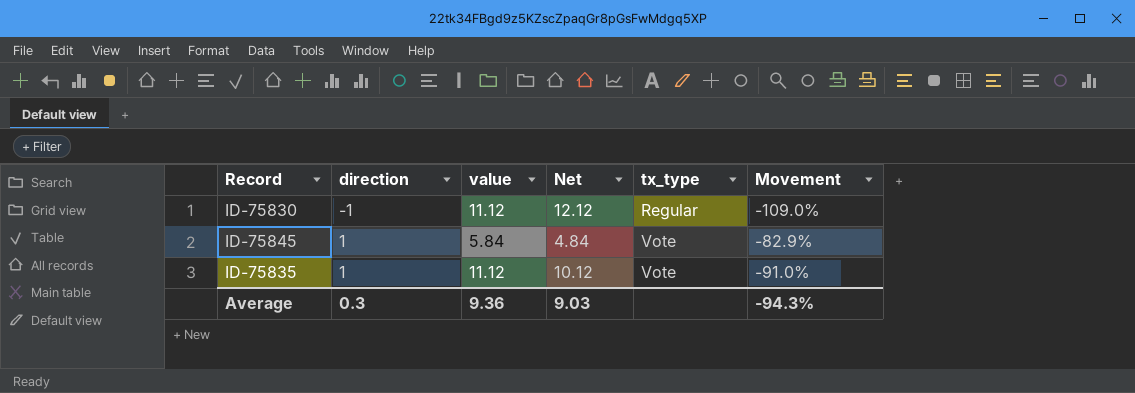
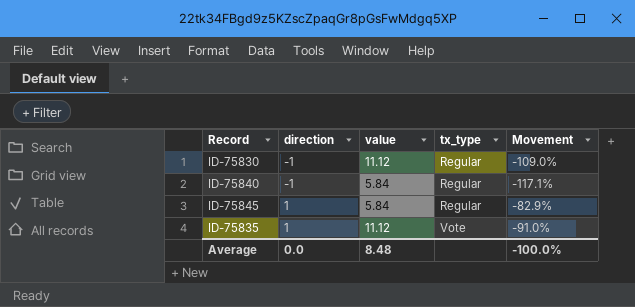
column Net | formula: [value] - [direction] -> none
row ID-75840: none -> -1 | 5.84 | Regular | -117.1%
ID-75845 | tx_type: Vote -> Regular
Average | direction: 0.3 -> 0.0
Average | value: 9.36 -> 8.48
Average | Movement: -94.3% -> -100.0%

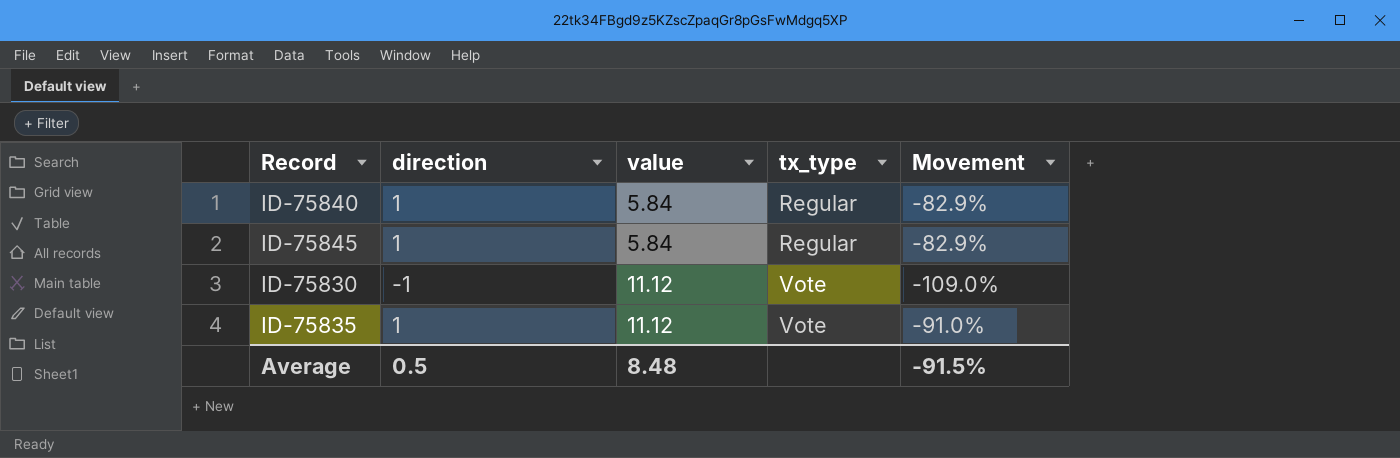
row order: direction ascending -> value ascending
ID-75840 | direction: -1 -> 1
ID-75840 | Movement: -117.1% -> -82.9%
ID-75830 | tx_type: Regular -> Vote
Average | direction: 0.0 -> 0.5
Average | Movement: -100.0% -> -91.5%

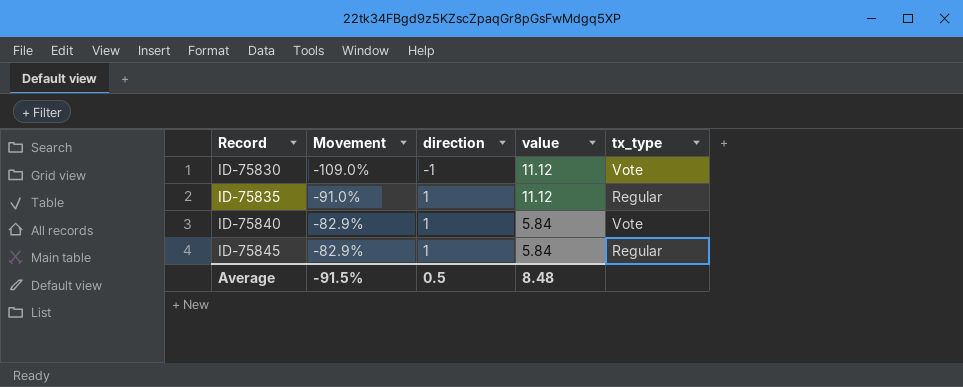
row order: value ascending -> Record ascending
column Movement | position: 5 -> 2
ID-75835 | tx_type: Vote -> Regular
ID-75840 | tx_type: Regular -> Vote

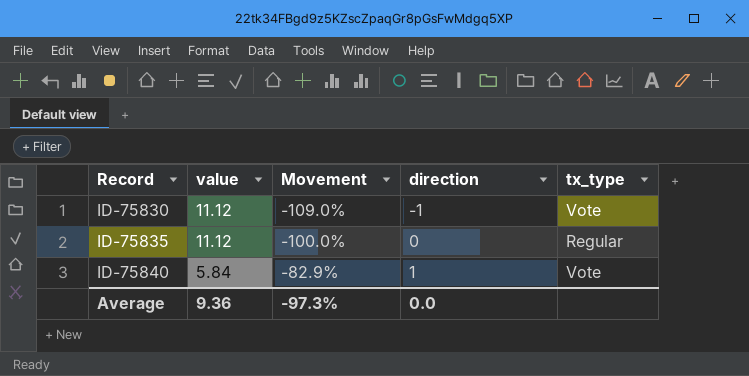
column value | position: 4 -> 2
row ID-75845: -82.9% | 1 | 5.84 | Regular -> none
ID-75835 | Movement: -91.0% -> -100.0%
ID-75835 | direction: 1 -> 0
Average | value: 8.48 -> 9.36
Average | Movement: -91.5% -> -97.3%
Average | direction: 0.5 -> 0.0

